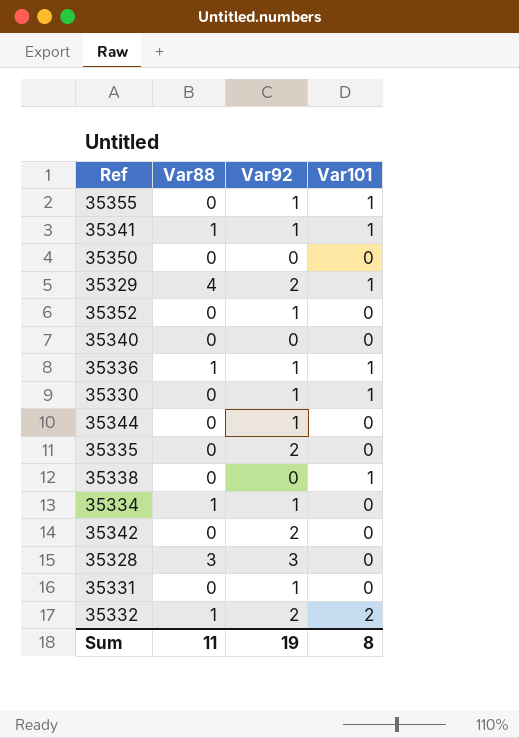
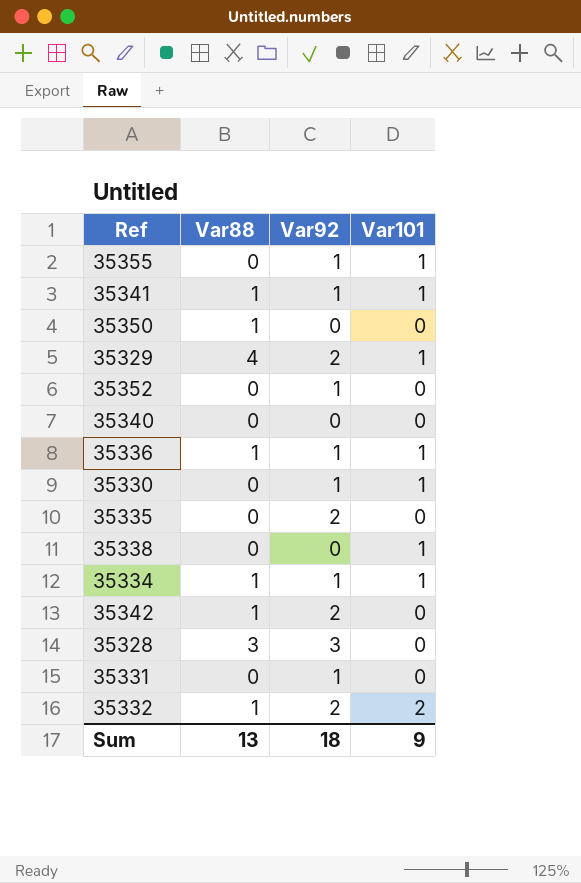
row 35344: 0 | 1 | 0 -> none
35350 | Var88: 0 -> 1
35334 | Var101: 0 -> 1
35342 | Var88: 0 -> 1
Sum | Var88: 11 -> 13
Sum | Var92: 19 -> 18
Sum | Var101: 8 -> 9

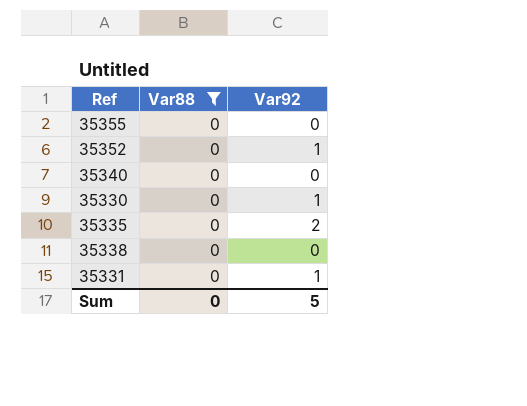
filter: none -> Var88 = 0
column Var101 | position: 4 -> none
35355 | Var92: 1 -> 0
Sum | Var88: 13 -> 0
Sum | Var92: 18 -> 5

